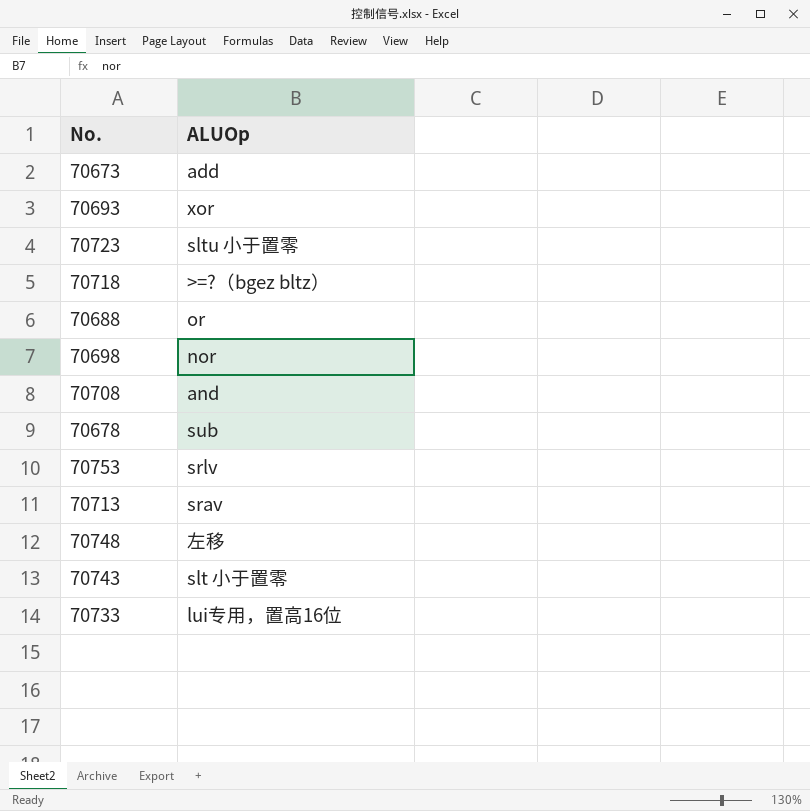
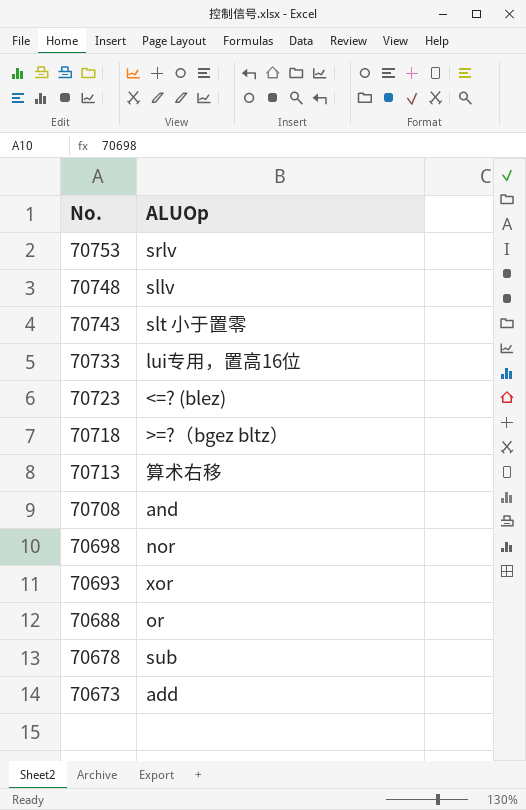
row order: none -> No. descending
70748 | ALUOp: 左移 -> sllv
70723 | ALUOp: sltu 小于置零 -> <=? (blez)
70713 | ALUOp: srav -> 算术右移

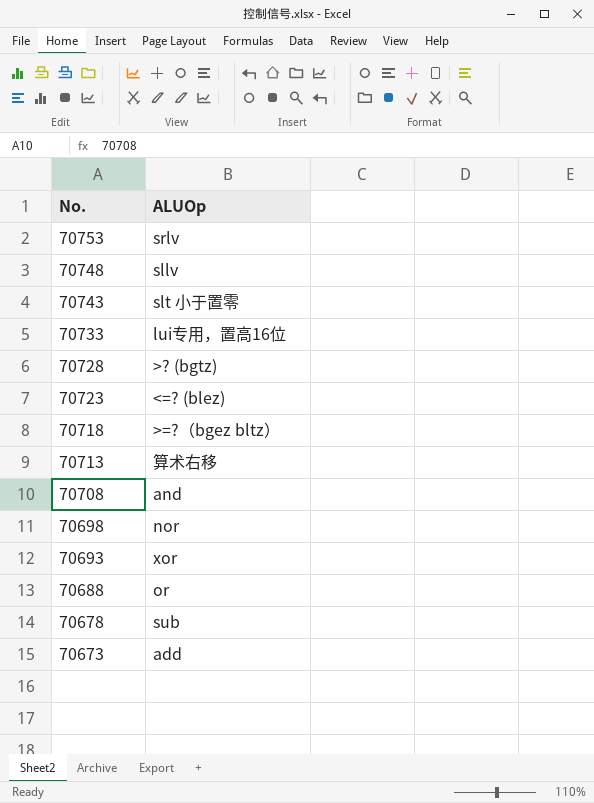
row 70728: none -> >? (bgtz)

